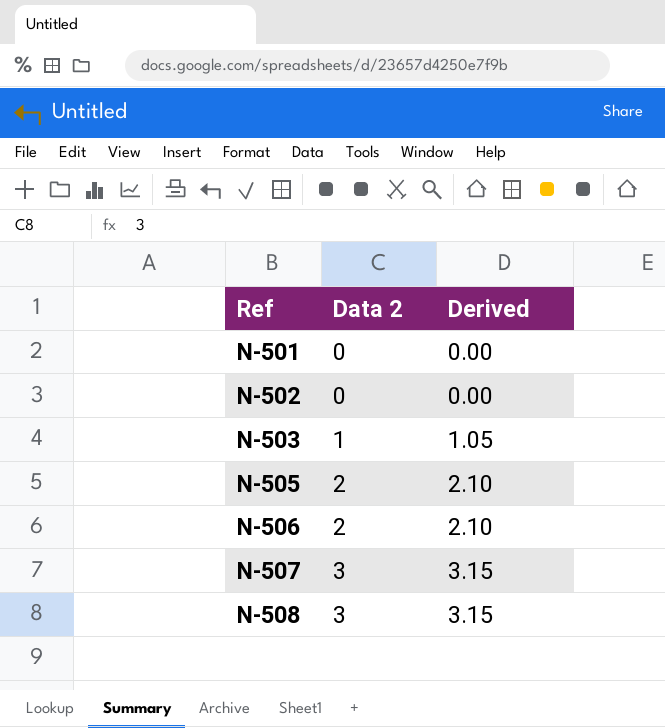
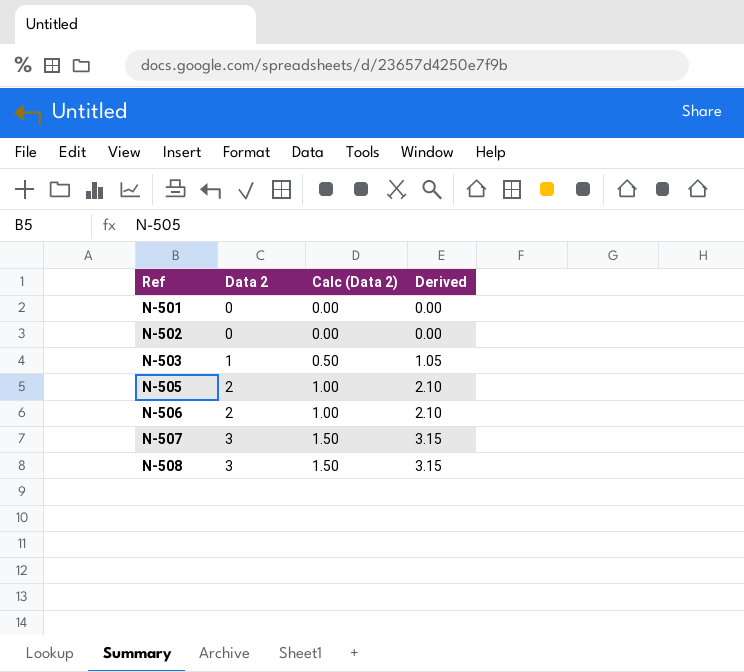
column Calc (Data 2) | formula: none -> [Data 2] * 0.5

